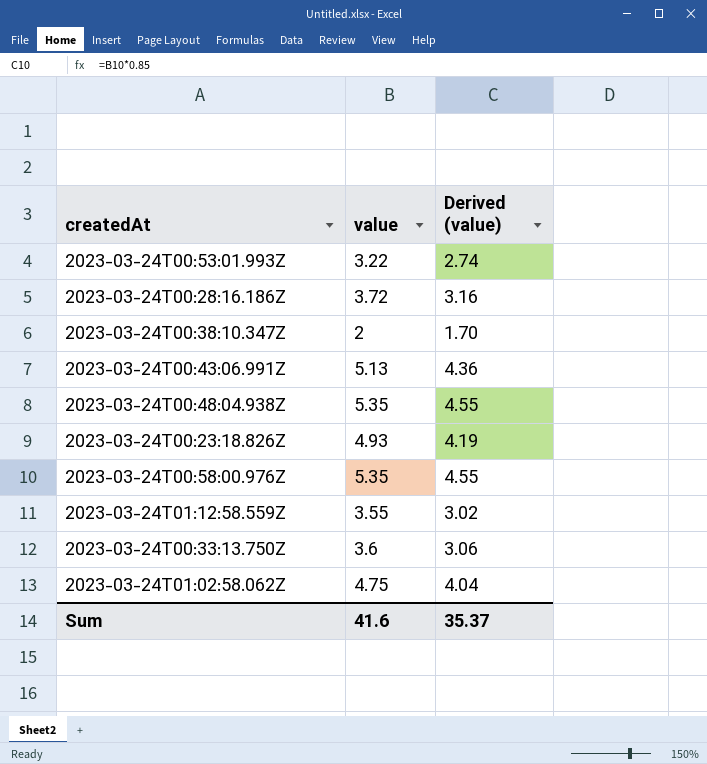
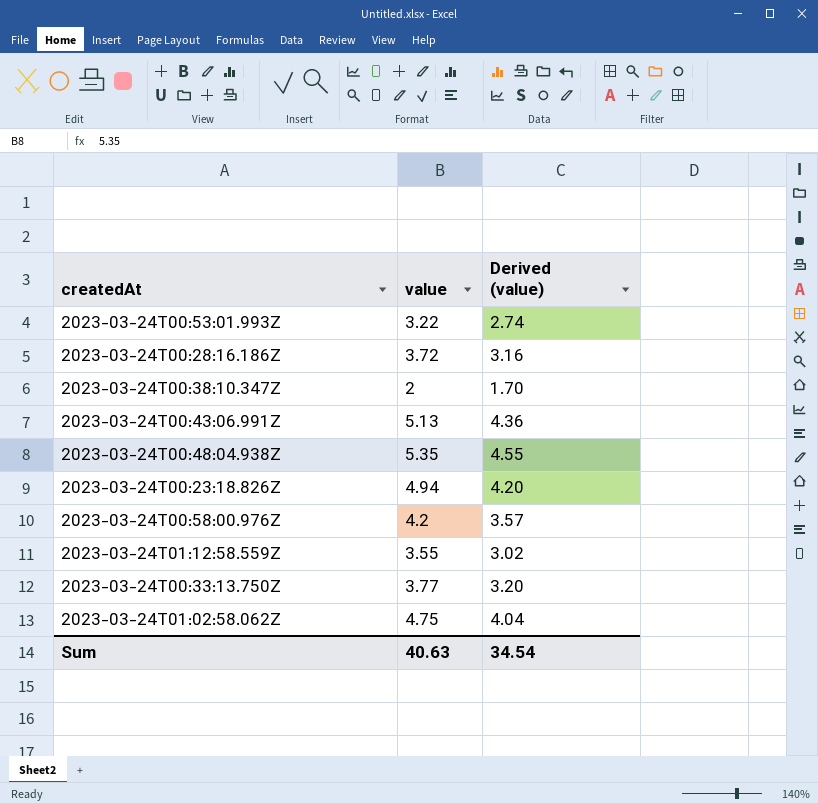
2023-03-24T00:23:18.826Z | value: 4.93 -> 4.94
2023-03-24T00:23:18.826Z | Derived (value): 4.19 -> 4.20
2023-03-24T00:58:00.976Z | value: 5.35 -> 4.2
2023-03-24T00:58:00.976Z | Derived (value): 4.55 -> 3.57
2023-03-24T00:33:13.750Z | value: 3.6 -> 3.77
2023-03-24T00:33:13.750Z | Derived (value): 3.06 -> 3.20
Sum | value: 41.6 -> 40.63
Sum | Derived (value): 35.37 -> 34.54

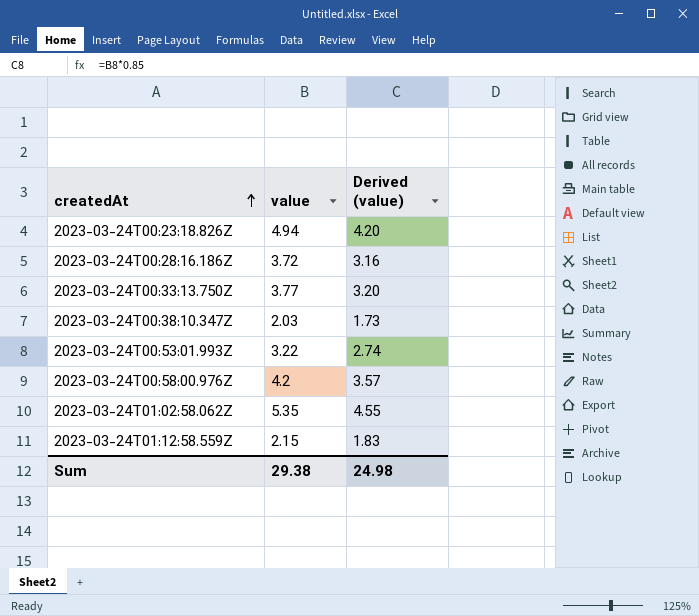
row order: none -> createdAt ascending
row 2023-03-24T00:43:06.991Z: 5.13 | 4.36 -> none
row 2023-03-24T00:48:04.938Z: 5.35 | 4.55 -> none
2023-03-24T00:38:10.347Z | value: 2 -> 2.03
2023-03-24T00:38:10.347Z | Derived (value): 1.70 -> 1.73
2023-03-24T01:02:58.062Z | value: 4.75 -> 5.35
2023-03-24T01:02:58.062Z | Derived (value): 4.04 -> 4.55
2023-03-24T01:12:58.559Z | value: 3.55 -> 2.15
2023-03-24T01:12:58.559Z | Derived (value): 3.02 -> 1.83
Sum | value: 40.63 -> 29.38
Sum | Derived (value): 34.54 -> 24.98

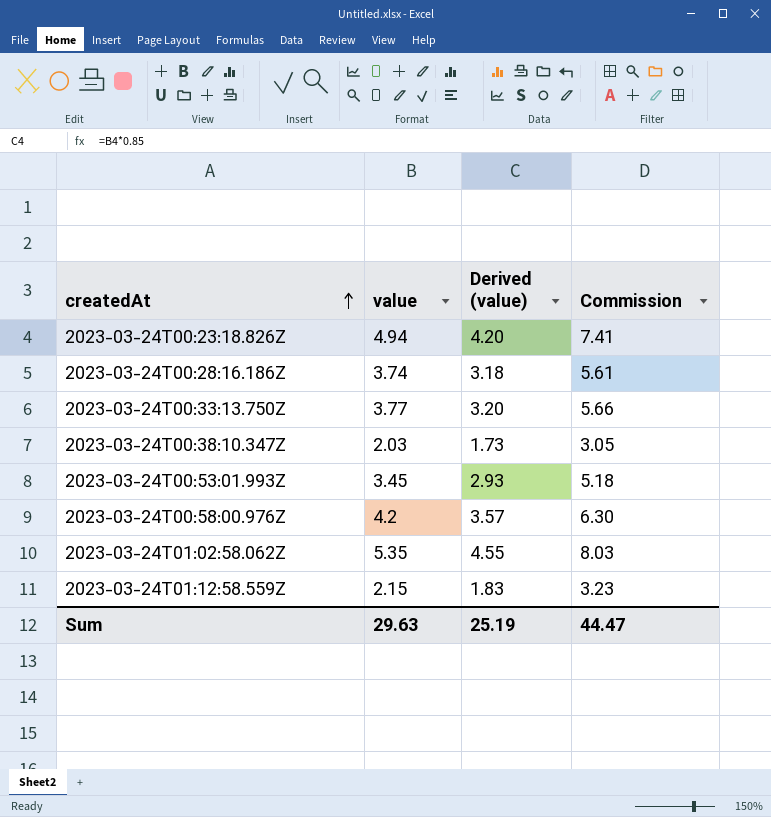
column Commission | formula: none -> [value] * 1.5
2023-03-24T00:28:16.186Z | value: 3.72 -> 3.74
2023-03-24T00:28:16.186Z | Derived (value): 3.16 -> 3.18
2023-03-24T00:53:01.993Z | value: 3.22 -> 3.45
2023-03-24T00:53:01.993Z | Derived (value): 2.74 -> 2.93
Sum | value: 29.38 -> 29.63
Sum | Derived (value): 24.98 -> 25.19

